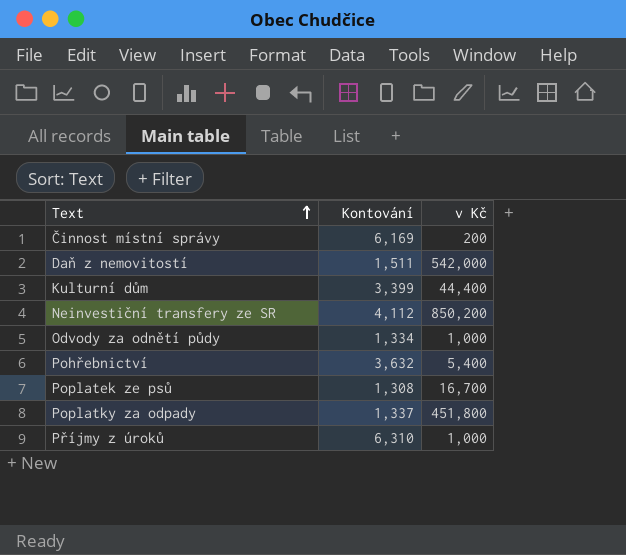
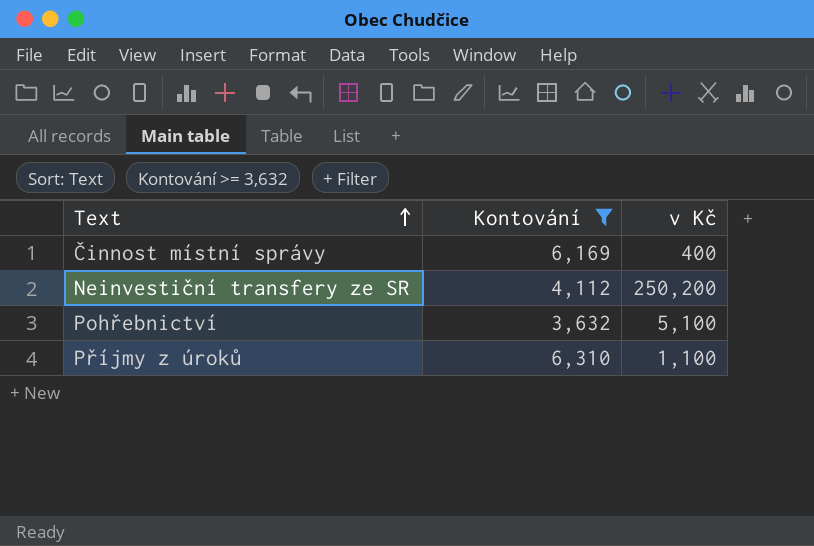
filter: none -> Kontování >= 3,632
Činnost místní správy | v Kč: 200 -> 400
Neinvestiční transfery ze SR | v Kč: 850,200 -> 250,200
Pohřebnictví | v Kč: 5,400 -> 5,100
Příjmy z úroků | v Kč: 1,000 -> 1,100

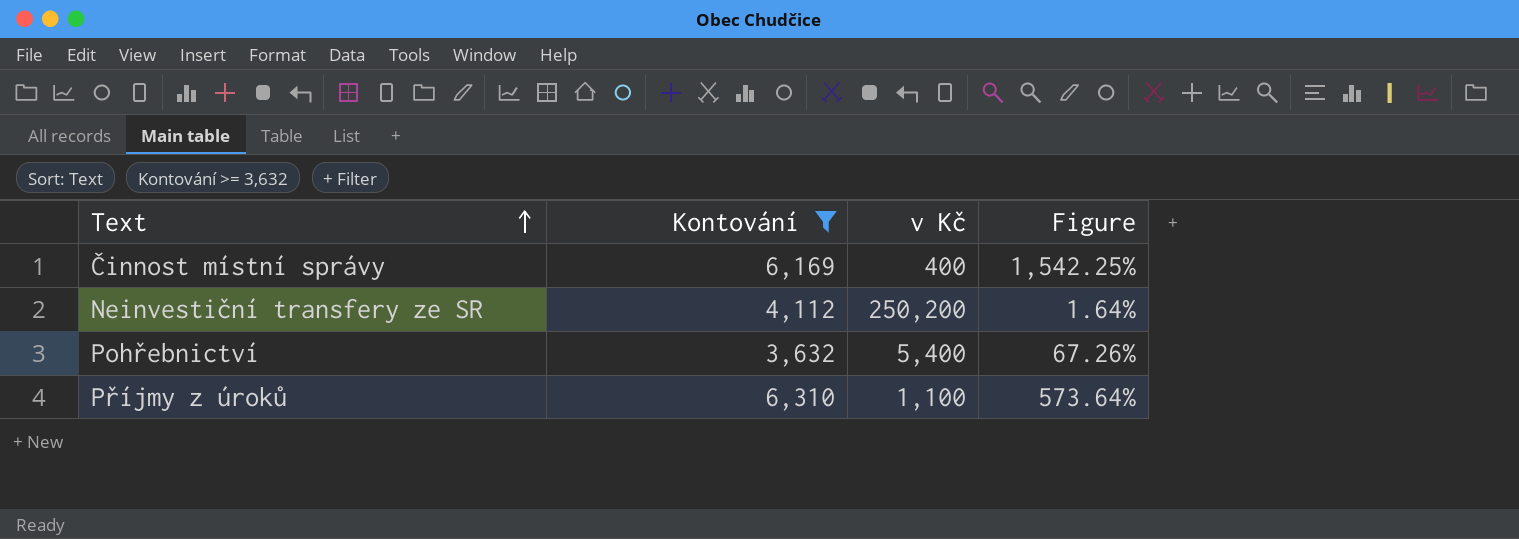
column Figure | formula: none -> [Kontování] / [v Kč]
Pohřebnictví | v Kč: 5,100 -> 5,400

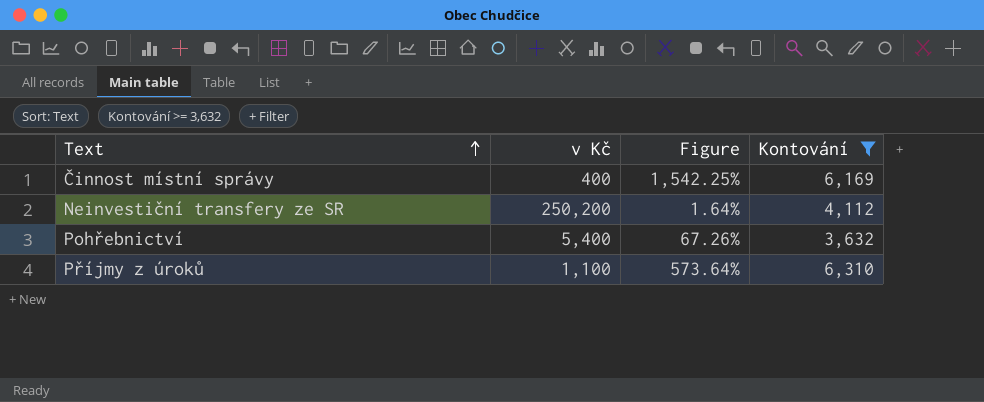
column Kontování | position: 2 -> 4

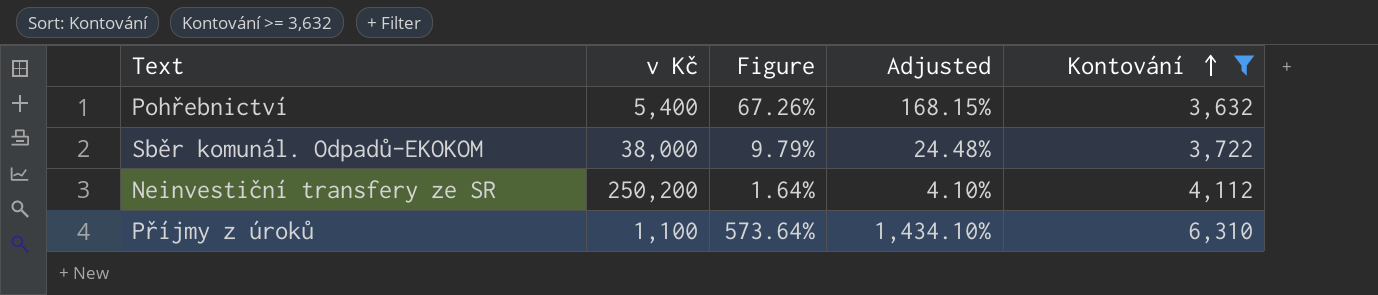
row order: Text ascending -> Kontování ascending
column Adjusted | formula: none -> [Figure] * 2.5
row Činnost místní správy: 400 | 1,542.25% | 6,169 -> none
row Sběr komunál. Odpadů-EKOKOM: none -> 38,000 | 9.79% | 24.48% | 3,722

